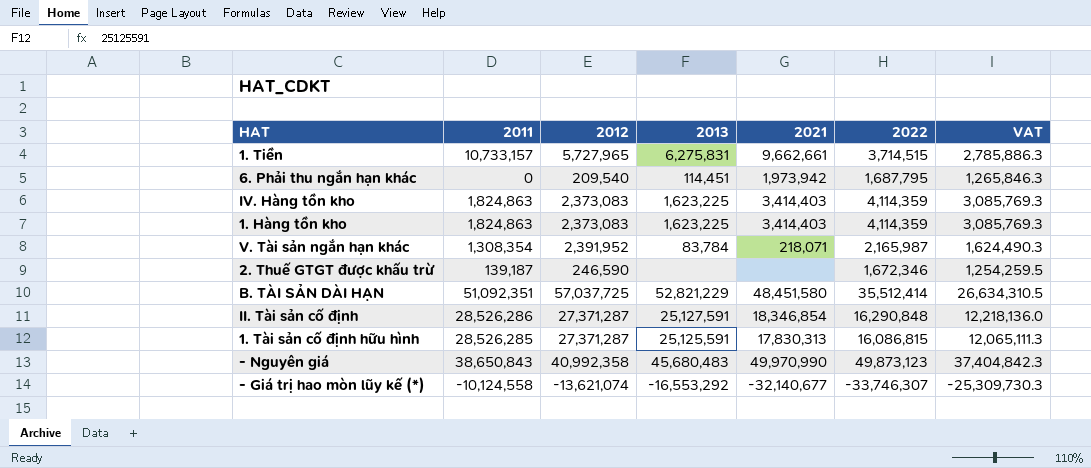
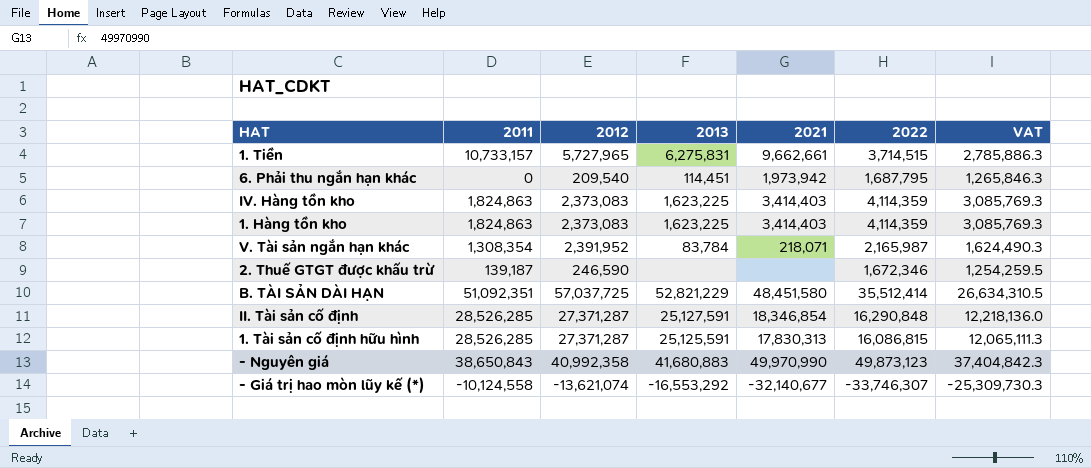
II. Tài sản cố định | 2011: 28,526,286 -> 28,526,285
- Nguyên giá | 2013: 45,680,483 -> 41,680,883

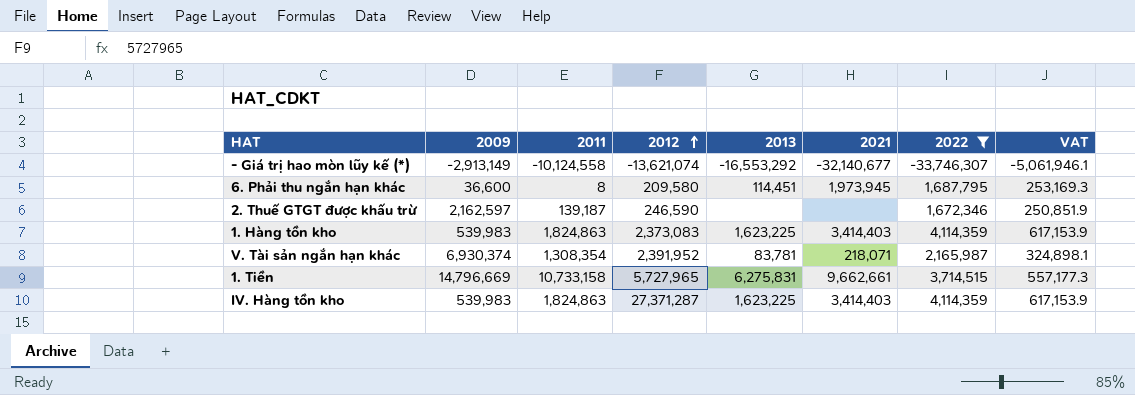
filter: none -> 2022 <= 4,114,359
row order: none -> 2012 ascending
column 2009 | position: none -> 2
column VAT | formula: [2022] * 0.75 -> [2022] * 0.15
6. Phải thu ngắn hạn khác | 2011: 0 -> 8
6. Phải thu ngắn hạn khác | 2012: 209,540 -> 209,580
6. Phải thu ngắn hạn khác | 2021: 1,973,942 -> 1,973,945
V. Tài sản ngắn hạn khác | 2013: 83,784 -> 83,781
1. Tiền | 2011: 10,733,157 -> 10,733,158
IV. Hàng tồn kho | 2012: 2,373,083 -> 27,371,287

